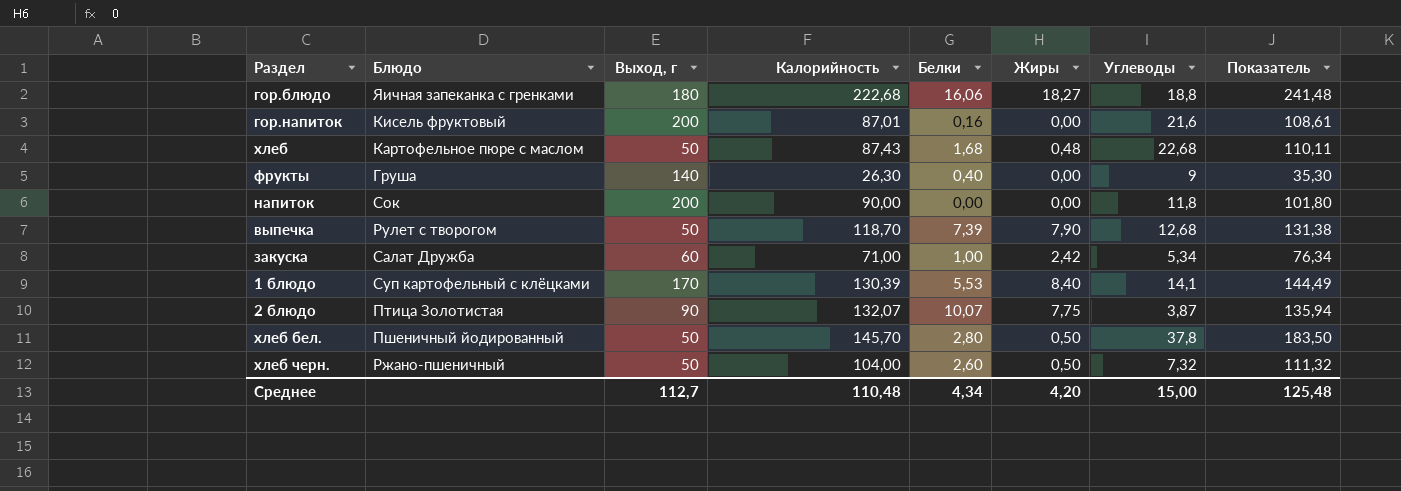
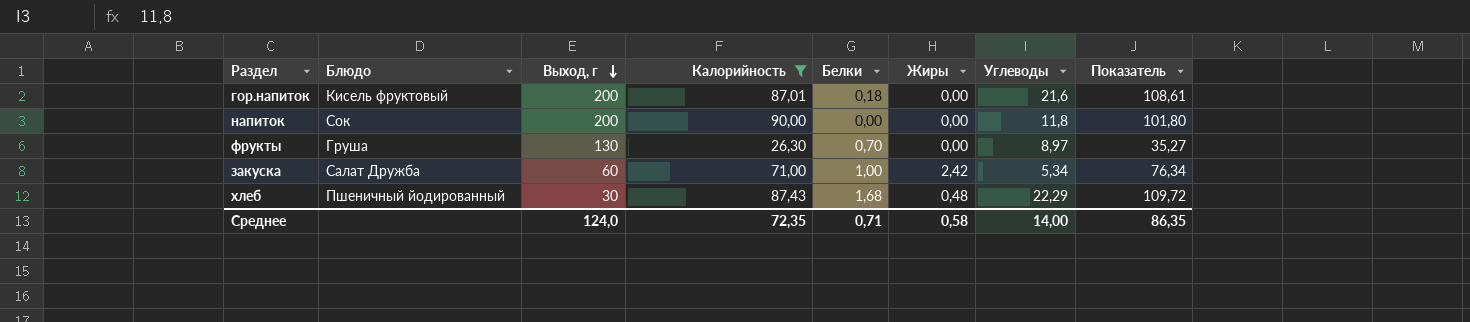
filter: none -> Калорийность <= 90,00
row order: none -> Выход, г descending
гор.напиток | Белки: 0,16 -> 0,18
фрукты | Выход, г: 140 -> 130
фрукты | Белки: 0,40 -> 0,70
фрукты | Углеводы: 9 -> 8,97
фрукты | Показатель: 35,30 -> 35,27
хлеб | Блюдо: Картофельное пюре с маслом -> Пшеничный йодированный
хлеб | Выход, г: 50 -> 30
хлеб | Углеводы: 22,68 -> 22,29
хлеб | Показатель: 110,11 -> 109,72
Среднее | Выход, г: 112,7 -> 124,0
Среднее | Калорийность: 110,48 -> 72,35
Среднее | Белки: 4,34 -> 0,71
Среднее | Жиры: 4,20 -> 0,58
Среднее | Углеводы: 15,00 -> 14,00
Среднее | Показатель: 125,48 -> 86,35

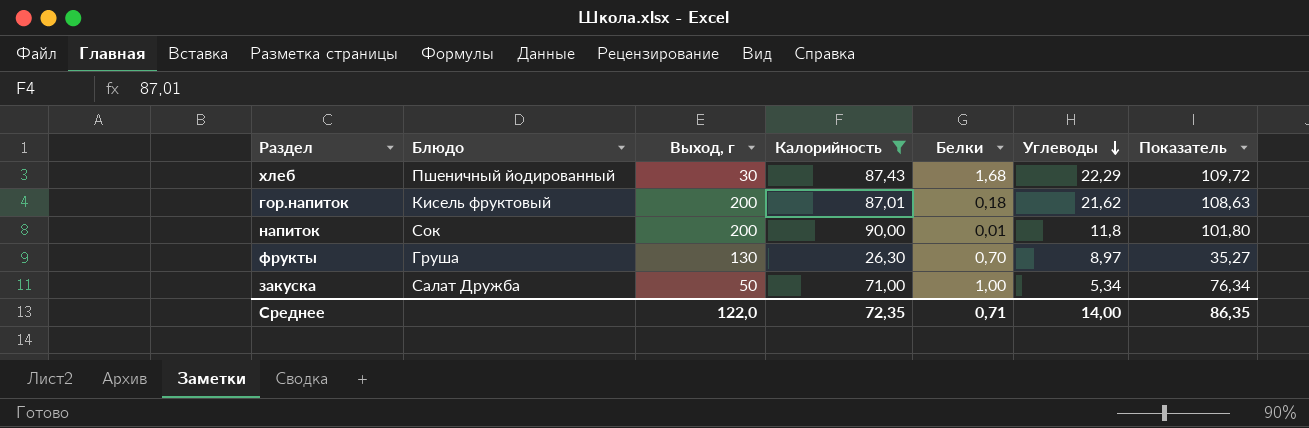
row order: Выход, г descending -> Углеводы descending
column Жиры | position: 6 -> none
гор.напиток | Углеводы: 21,6 -> 21,62
гор.напиток | Показатель: 108,61 -> 108,63
напиток | Белки: 0,00 -> 0,01
закуска | Выход, г: 60 -> 50
Среднее | Выход, г: 124,0 -> 122,0

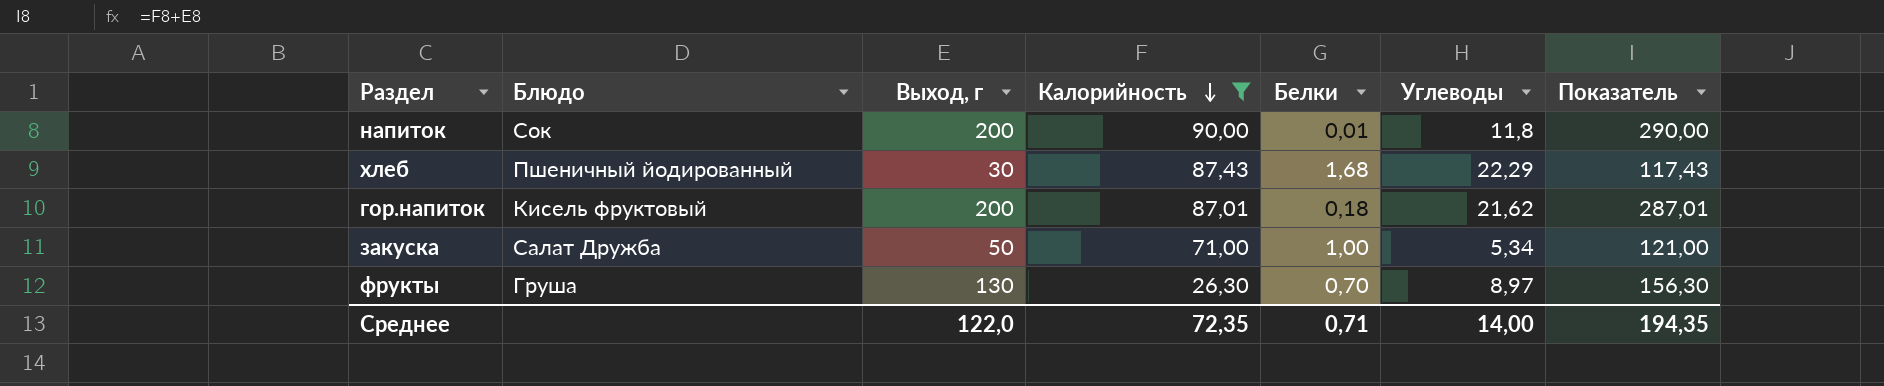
row order: Углеводы descending -> Калорийность descending
column Показатель | formula: [Калорийность] + [Углеводы] -> [Выход, г] + [Калорийность]
Среднее | Показатель: 86,35 -> 194,35

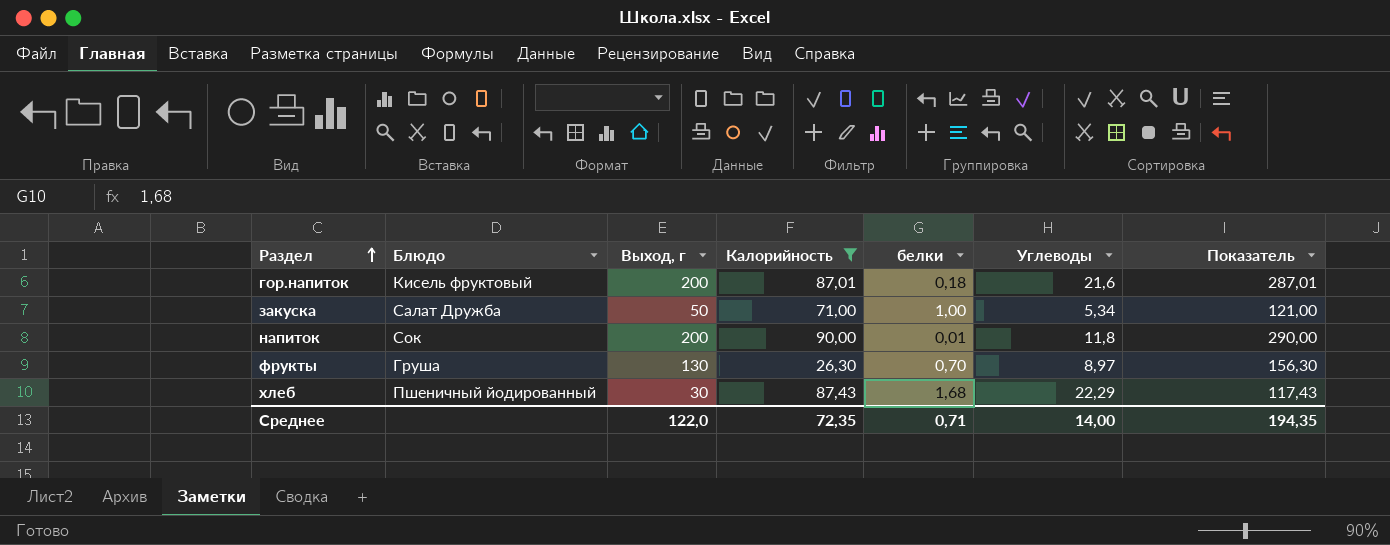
row order: Калорийность descending -> Раздел ascending
column name: Белки -> белки
гор.напиток | Углеводы: 21,62 -> 21,6

